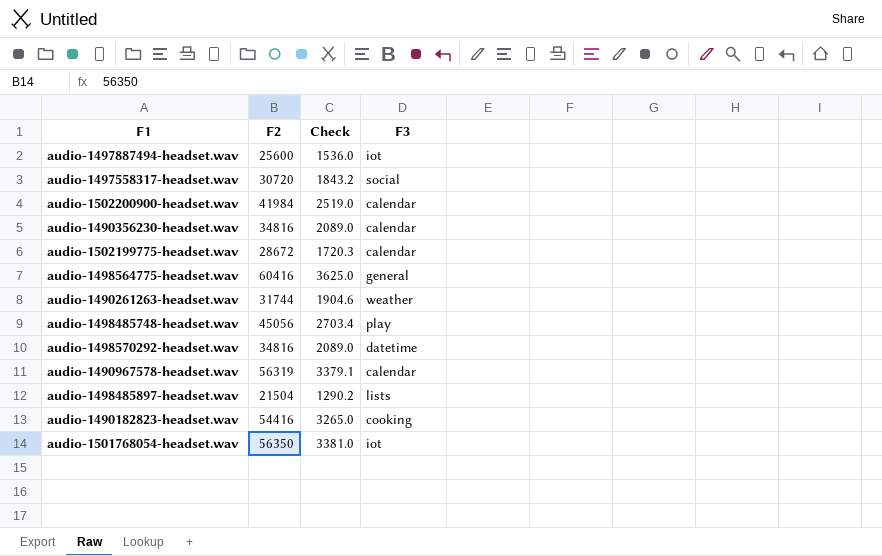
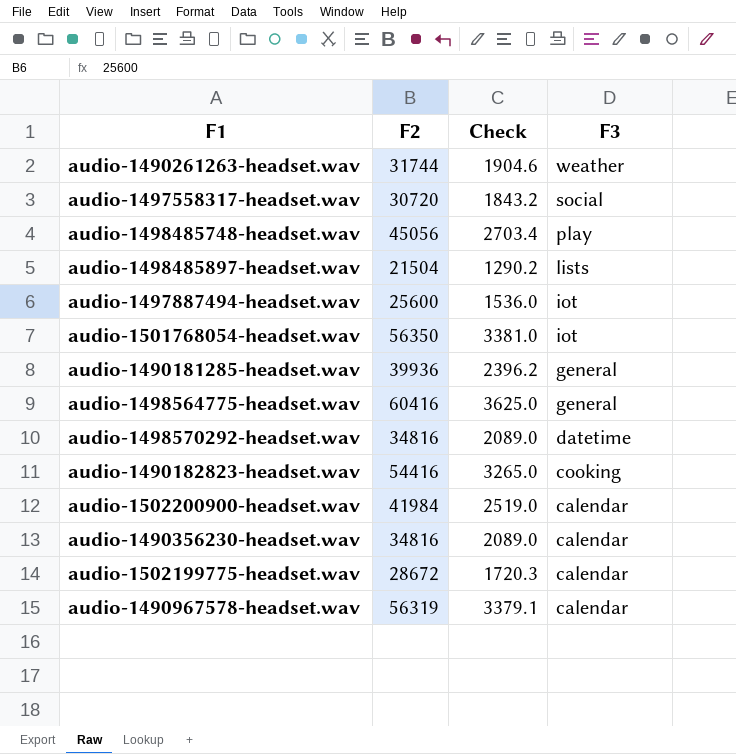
row order: none -> F3 descending
row audio-1490181285-headset.wav: none -> 39936 | 2396.2 | general

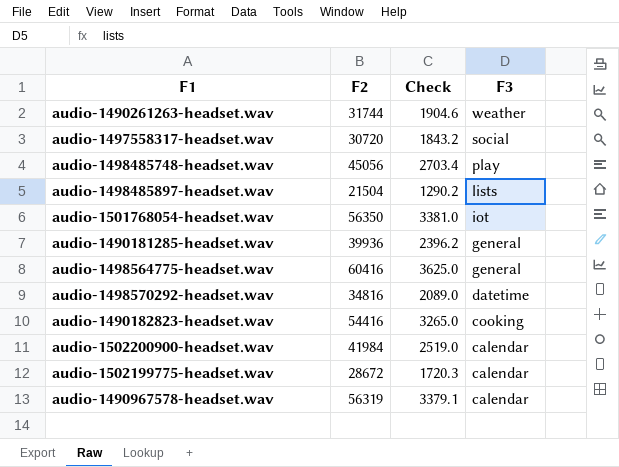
row audio-1497887494-headset.wav: 25600 | 1536.0 | iot -> none
row audio-1490356230-headset.wav: 34816 | 2089.0 | calendar -> none

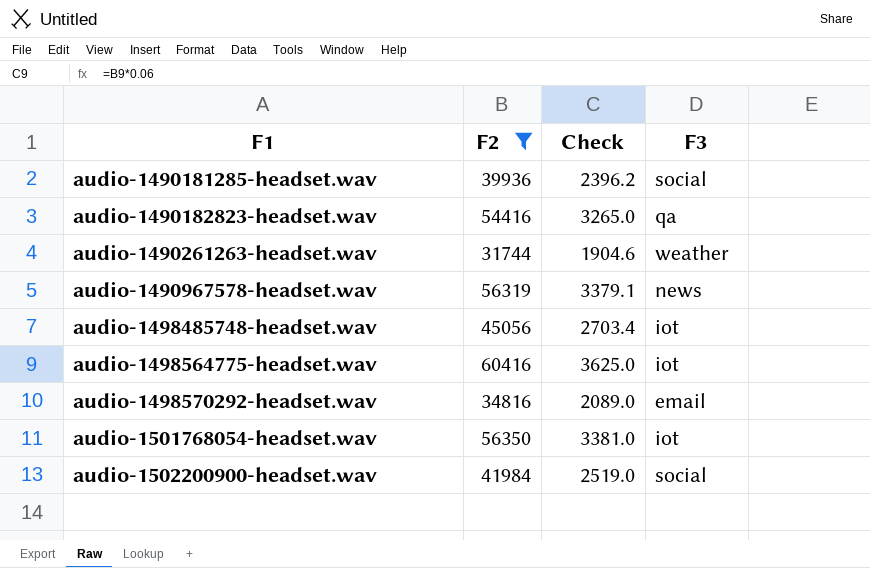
filter: none -> F2 >= 31744
row order: F3 descending -> F1 ascending
audio-1490181285-headset.wav | F3: general -> social
audio-1490182823-headset.wav | F3: cooking -> qa
audio-1490967578-headset.wav | F3: calendar -> news
audio-1498485748-headset.wav | F3: play -> iot
audio-1498564775-headset.wav | F3: general -> iot
audio-1498570292-headset.wav | F3: datetime -> email
audio-1502200900-headset.wav | F3: calendar -> social

